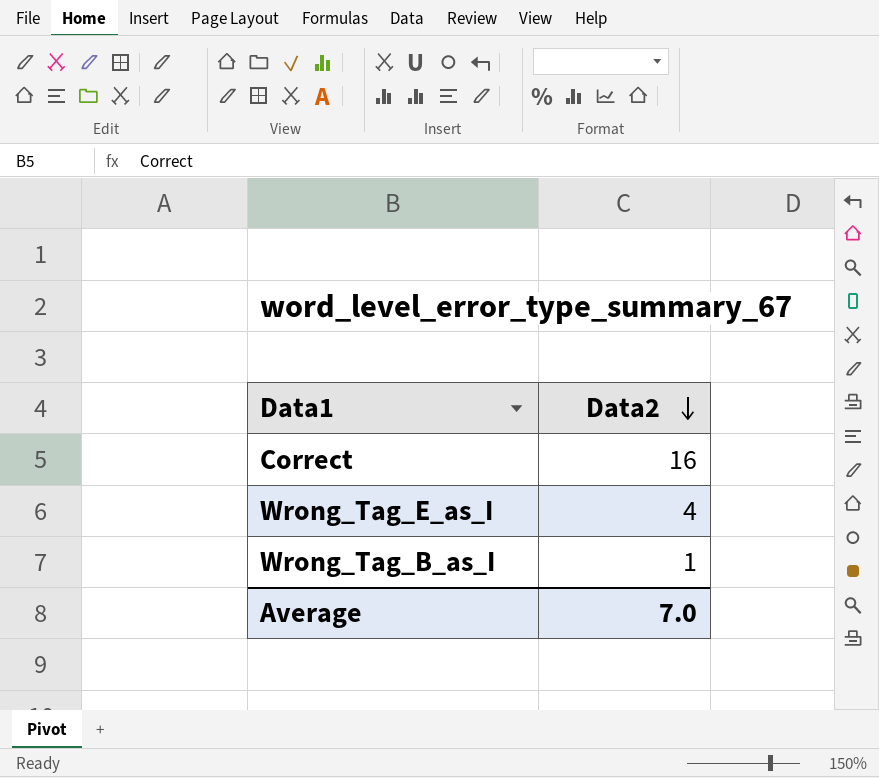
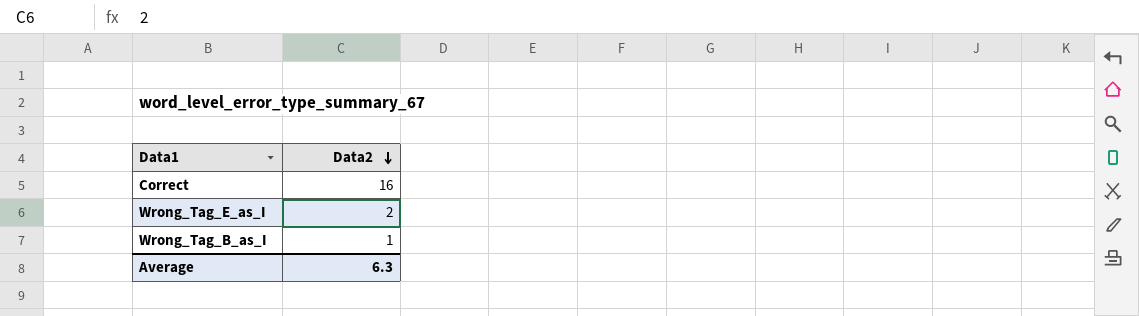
Wrong_Tag_E_as_I | Data2: 4 -> 2
Average | Data2: 7.0 -> 6.3

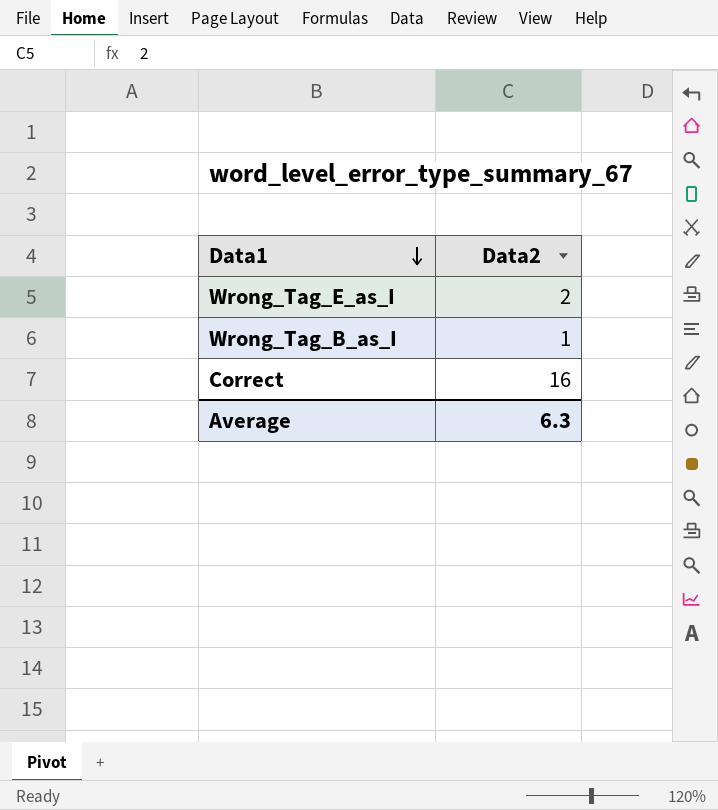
row order: Data2 descending -> Data1 descending

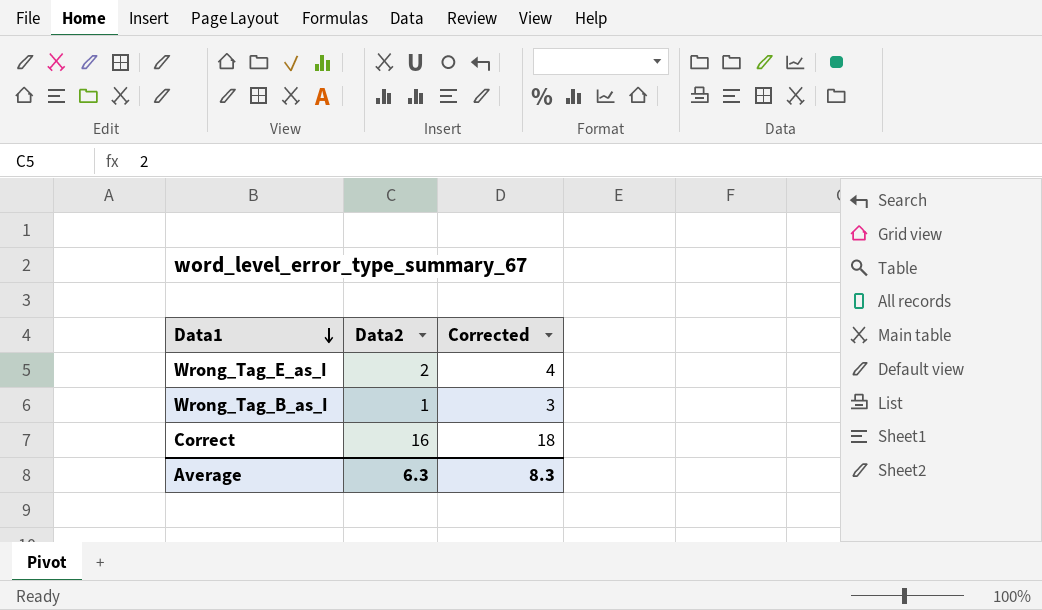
column Corrected | formula: none -> [Data2] + 2

